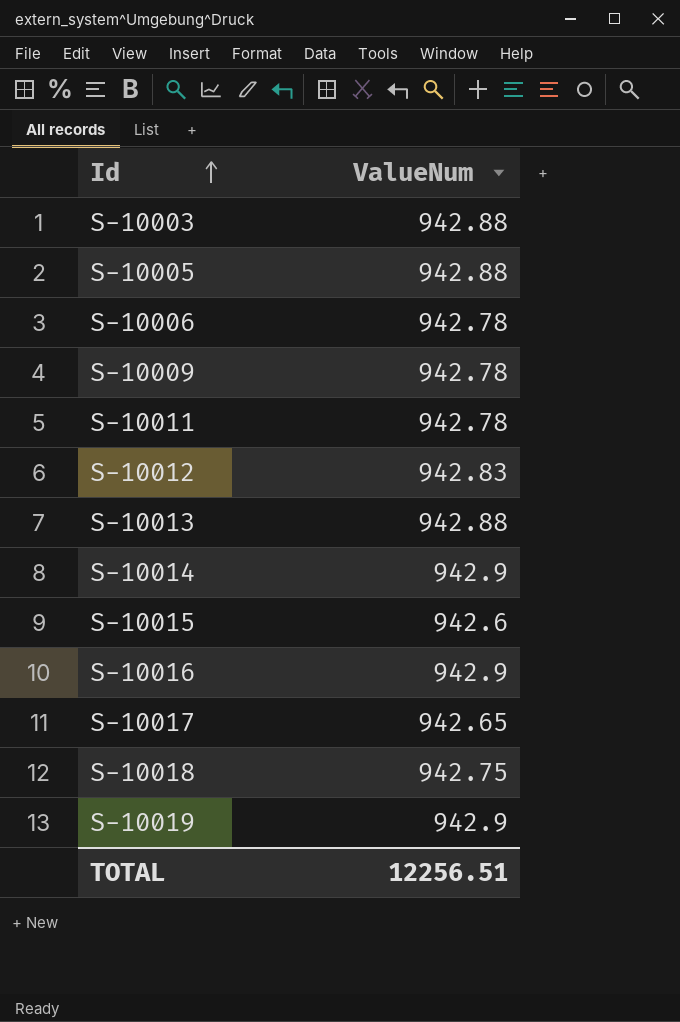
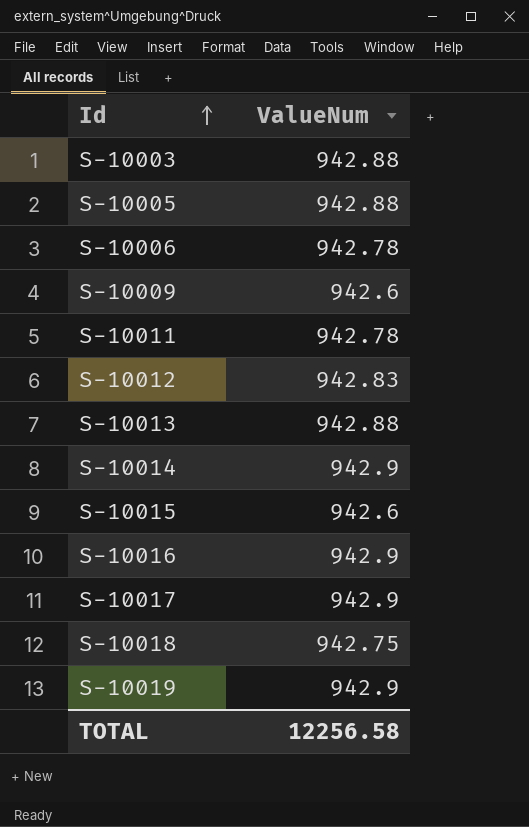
S-10009 | ValueNum: 942.78 -> 942.6
S-10017 | ValueNum: 942.65 -> 942.9
TOTAL | ValueNum: 12256.51 -> 12256.58

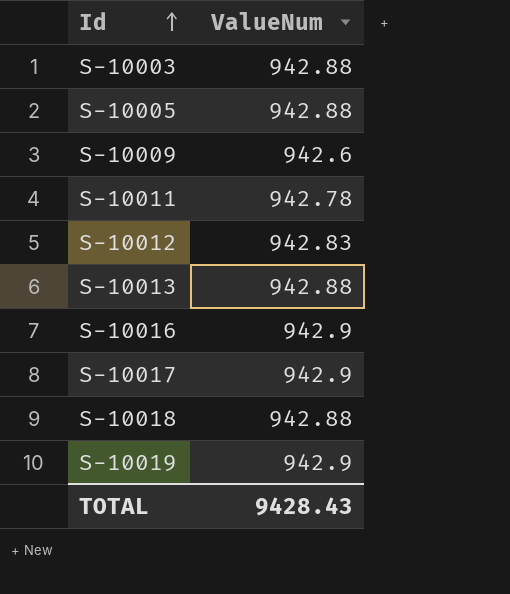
row S-10006: 942.78 -> none
row S-10014: 942.9 -> none
row S-10015: 942.6 -> none
S-10018 | ValueNum: 942.75 -> 942.88
TOTAL | ValueNum: 12256.58 -> 9428.43

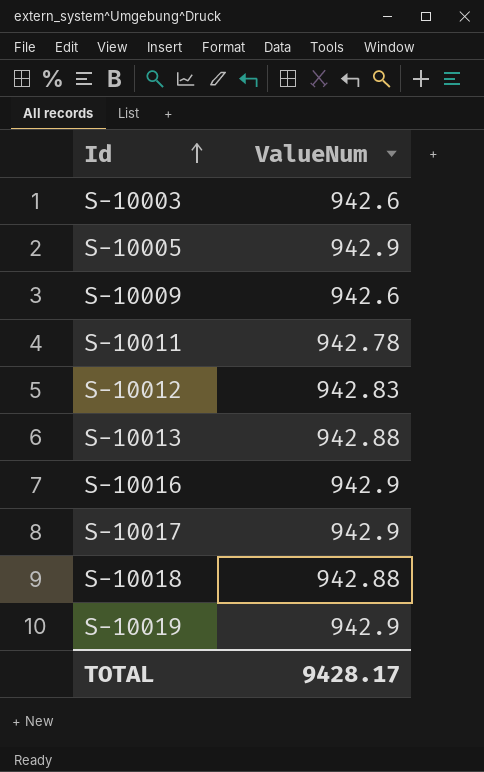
S-10003 | ValueNum: 942.88 -> 942.6
S-10005 | ValueNum: 942.88 -> 942.9
TOTAL | ValueNum: 9428.43 -> 9428.17

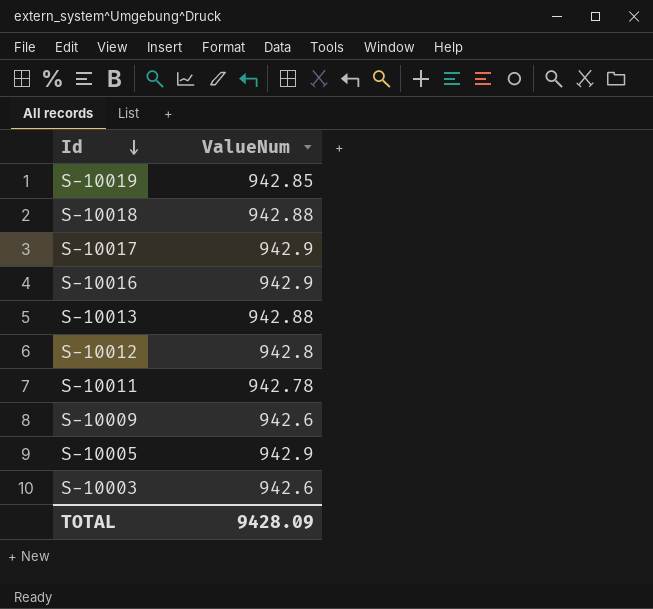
row order: Id ascending -> Id descending
S-10019 | ValueNum: 942.9 -> 942.85
S-10012 | ValueNum: 942.83 -> 942.8
TOTAL | ValueNum: 9428.17 -> 9428.09

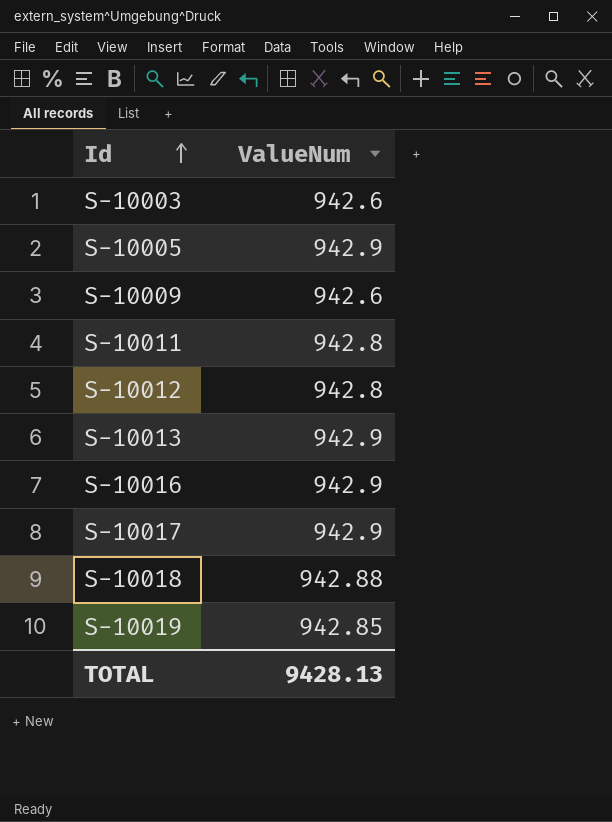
row order: Id descending -> Id ascending
S-10011 | ValueNum: 942.78 -> 942.8
S-10013 | ValueNum: 942.88 -> 942.9
TOTAL | ValueNum: 9428.09 -> 9428.13

